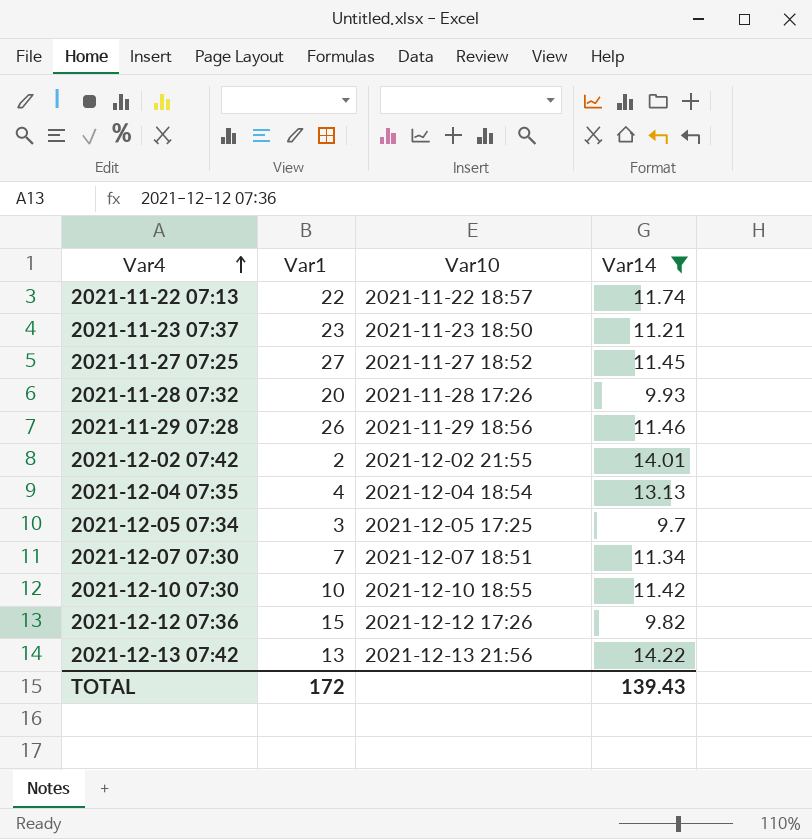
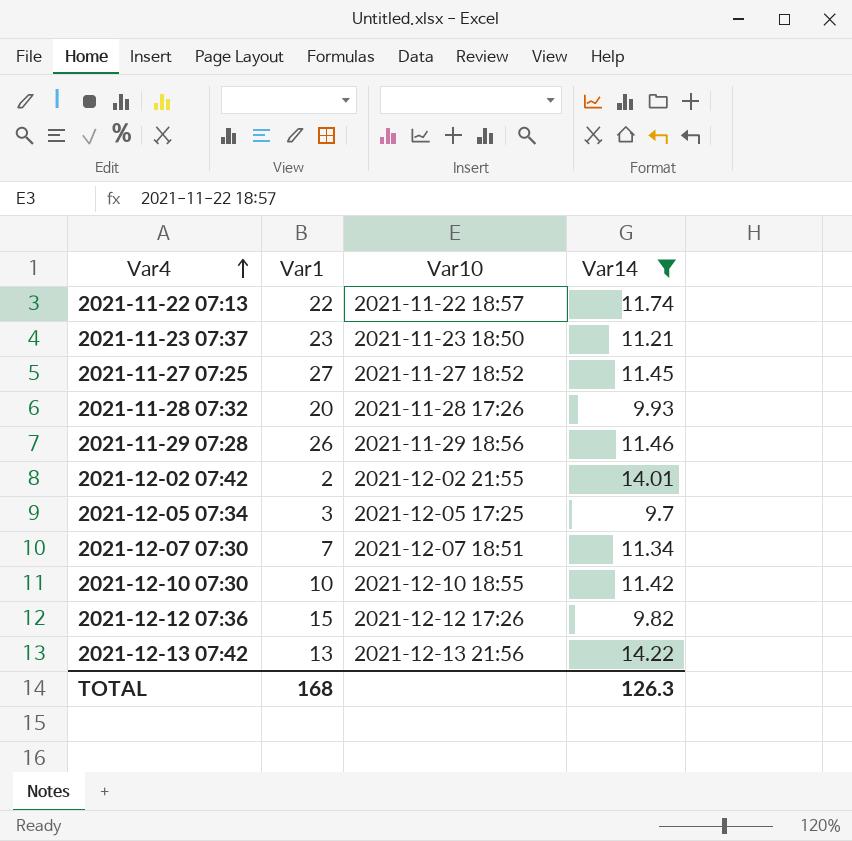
row 2021-12-04 07:35: 4 | 2021-12-04 18:54 | 13.13 -> none
TOTAL | Var1: 172 -> 168
TOTAL | Var14: 139.43 -> 126.3

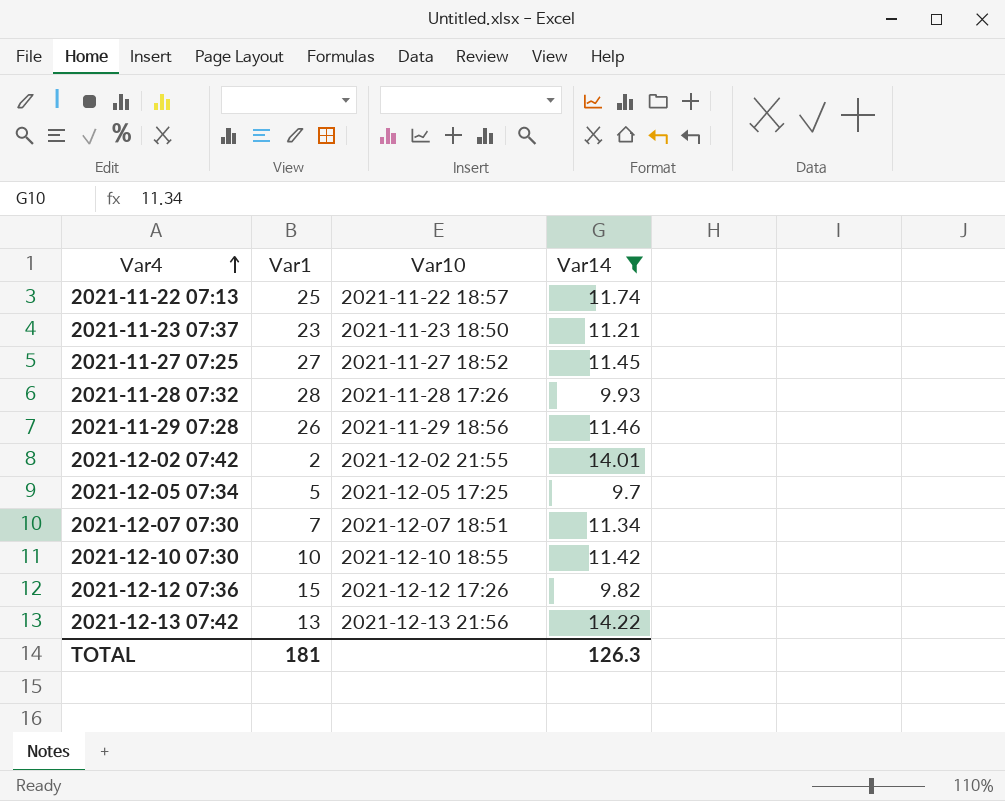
2021-11-22 07:13 | Var1: 22 -> 25
2021-11-28 07:32 | Var1: 20 -> 28
2021-12-05 07:34 | Var1: 3 -> 5
TOTAL | Var1: 168 -> 181

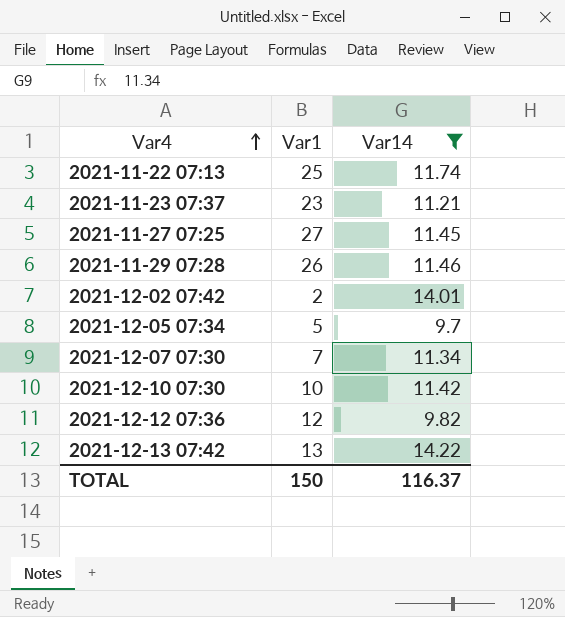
column Var10 | position: 3 -> none
row 2021-11-28 07:32: 28 | 2021-11-28 17:26 | 9.93 -> none
2021-12-12 07:36 | Var1: 15 -> 12
TOTAL | Var1: 181 -> 150
TOTAL | Var14: 126.3 -> 116.37

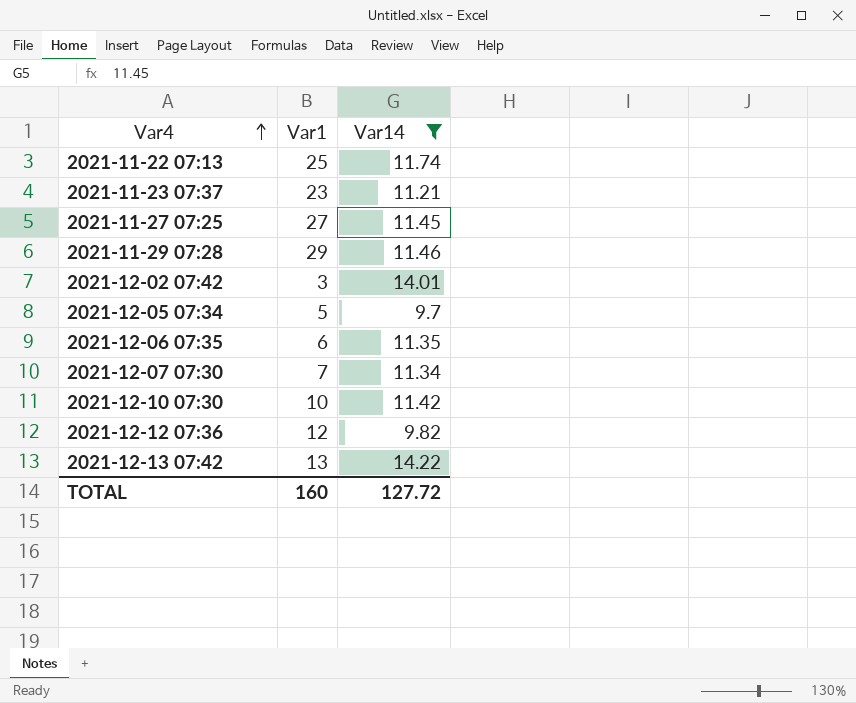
2021-11-29 07:28 | Var1: 26 -> 29
2021-12-02 07:42 | Var1: 2 -> 3
row 2021-12-06 07:35: none -> 6 | 11.35
TOTAL | Var1: 150 -> 160
TOTAL | Var14: 116.37 -> 127.72

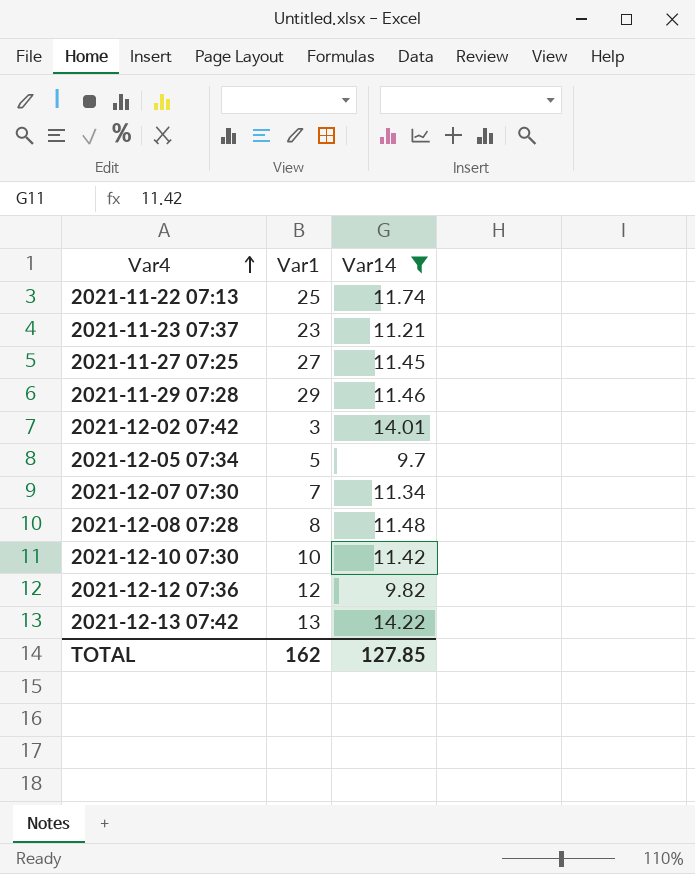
row 2021-12-06 07:35: 6 | 11.35 -> none
row 2021-12-08 07:28: none -> 8 | 11.48
TOTAL | Var1: 160 -> 162
TOTAL | Var14: 127.72 -> 127.85

